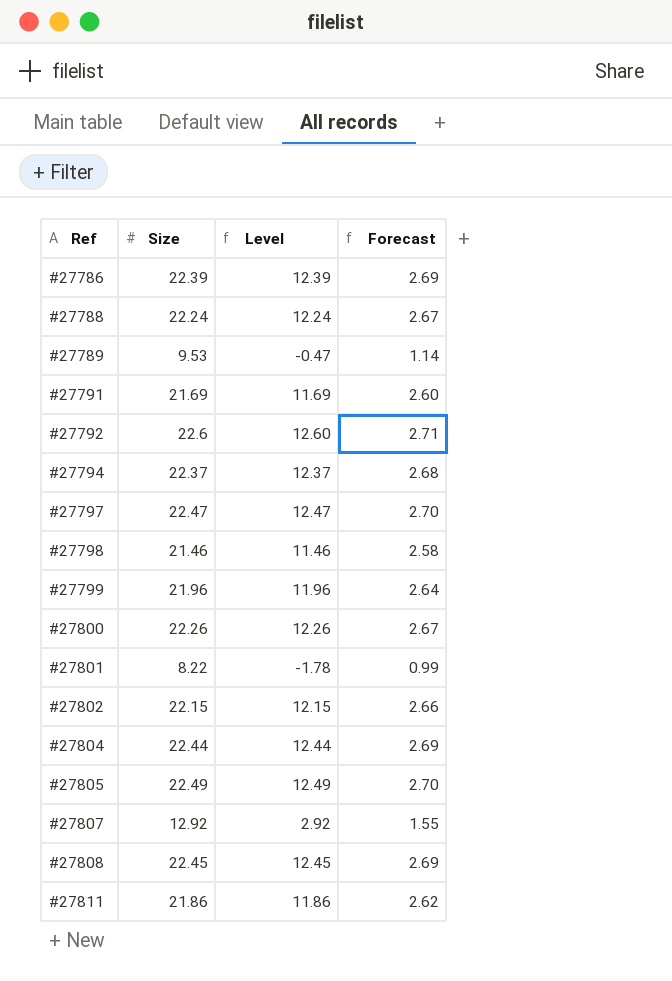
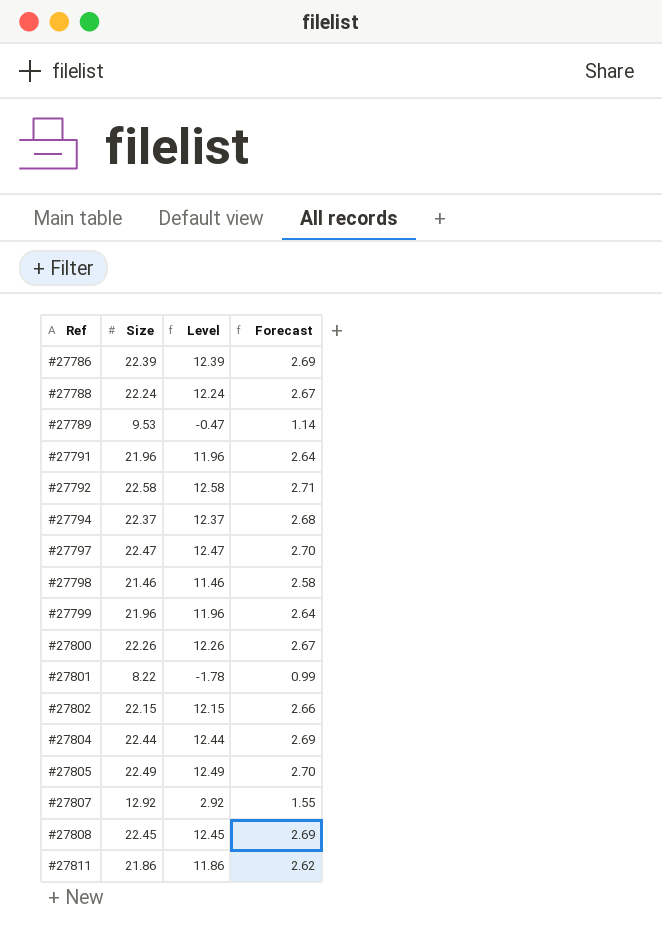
#27791 | Size: 21.69 -> 21.96
#27791 | Level: 11.69 -> 11.96
#27791 | Forecast: 2.60 -> 2.64
#27792 | Size: 22.6 -> 22.58
#27792 | Level: 12.60 -> 12.58

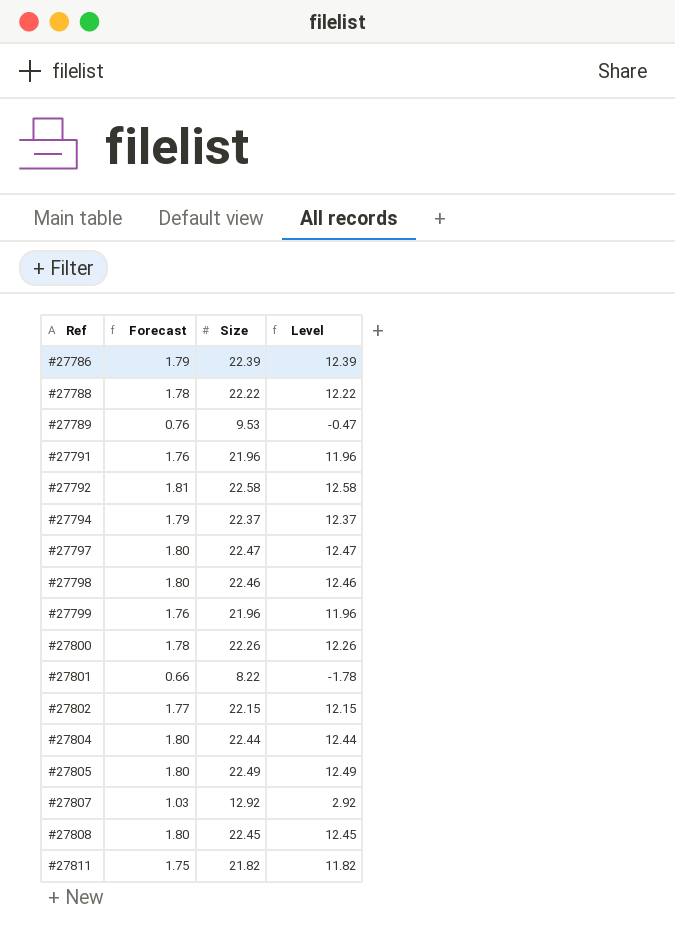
column Forecast | formula: [Size] * 0.12 -> [Size] * 0.08
column Forecast | position: 4 -> 2
#27788 | Size: 22.24 -> 22.22
#27788 | Level: 12.24 -> 12.22
#27798 | Size: 21.46 -> 22.46
#27798 | Level: 11.46 -> 12.46
#27811 | Size: 21.86 -> 21.82
#27811 | Level: 11.86 -> 11.82

